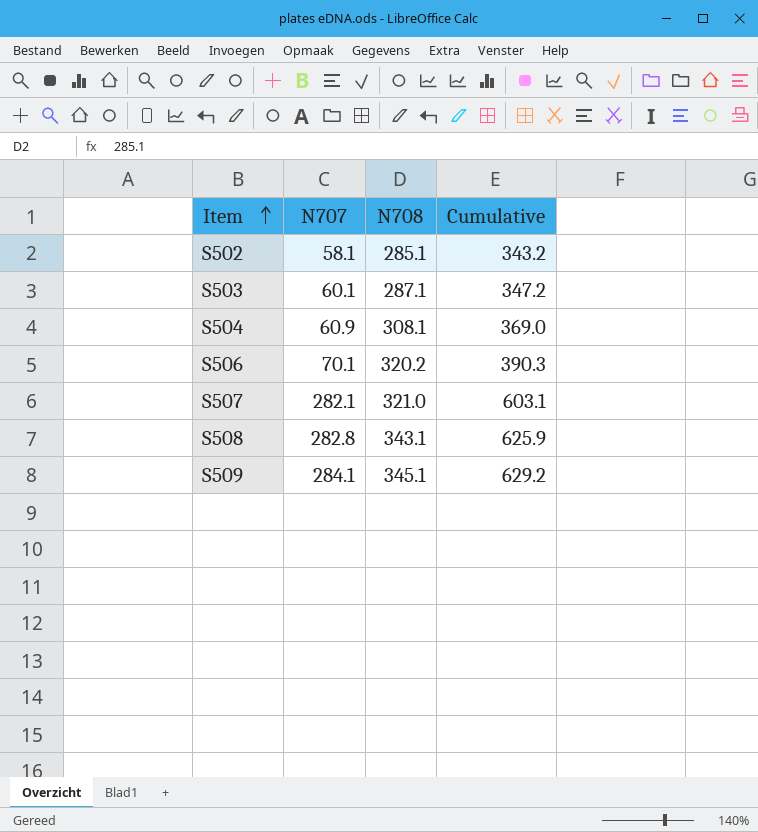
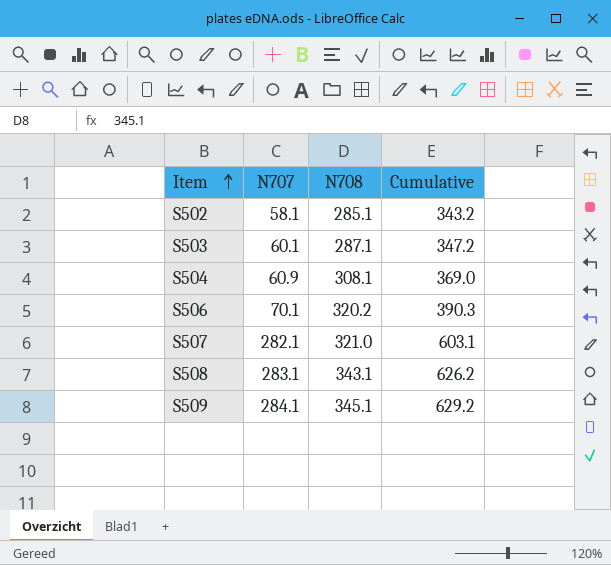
S508 | N707: 282.8 -> 283.1
S508 | Cumulative: 625.9 -> 626.2

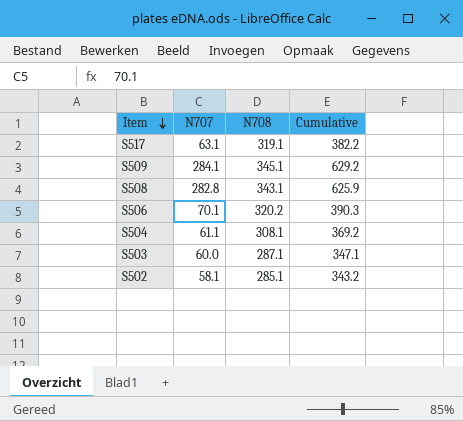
row order: Item ascending -> Item descending
row S507: 282.1 | 321.0 | 603.1 -> none
row S517: none -> 63.1 | 319.1 | 382.2
S508 | N707: 283.1 -> 282.8
S508 | Cumulative: 626.2 -> 625.9
S504 | N707: 60.9 -> 61.1
S504 | Cumulative: 369.0 -> 369.2
S503 | N707: 60.1 -> 60.0
S503 | Cumulative: 347.2 -> 347.1

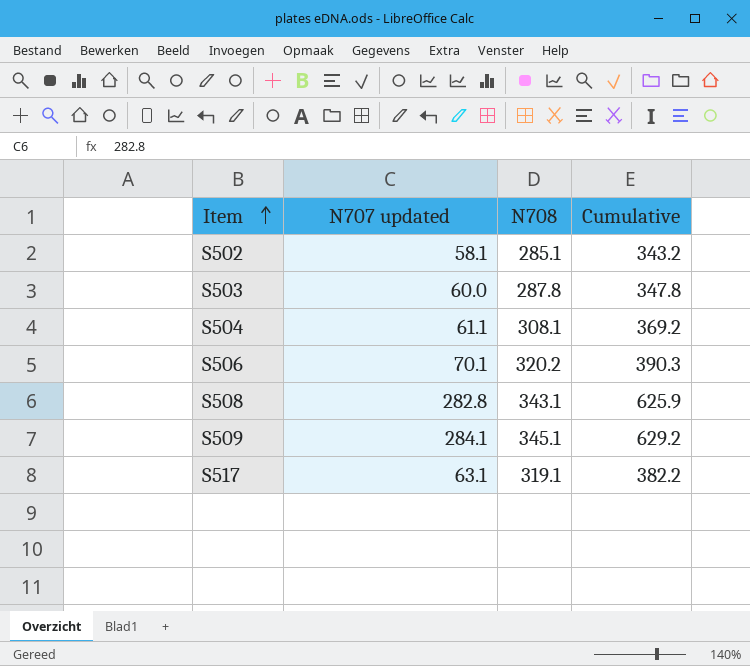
row order: Item descending -> Item ascending
column name: N707 -> N707 updated
S503 | N708: 287.1 -> 287.8
S503 | Cumulative: 347.1 -> 347.8

